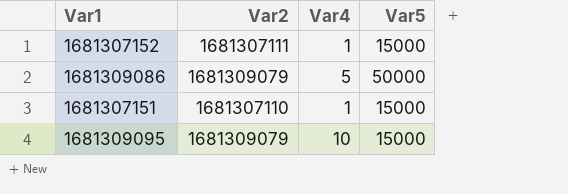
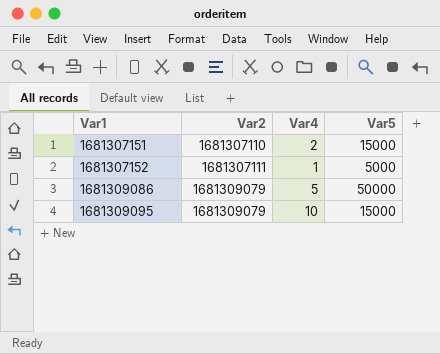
row order: none -> Var1 ascending
1681307151 | Var4: 1 -> 2
1681307152 | Var5: 15000 -> 5000

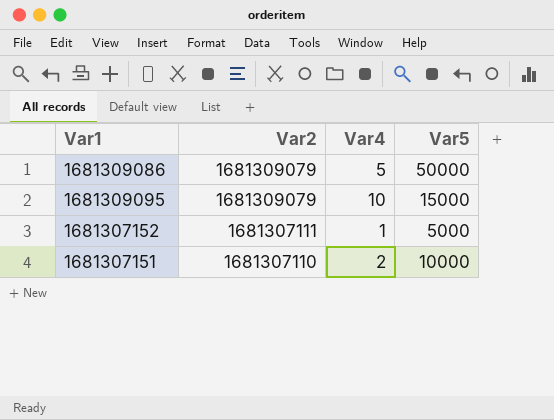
row order: Var1 ascending -> Var2 descending
1681307151 | Var5: 15000 -> 10000

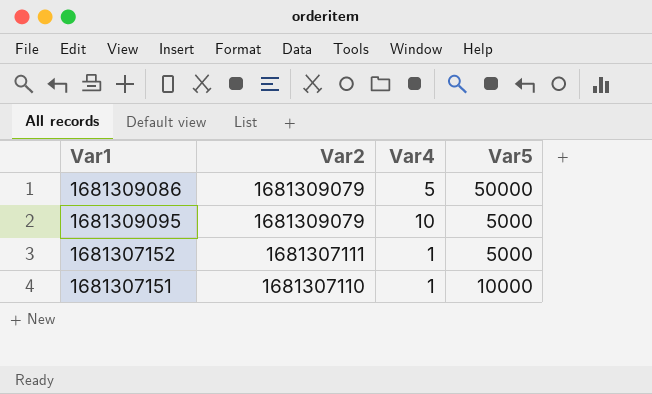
1681309095 | Var5: 15000 -> 5000
1681307151 | Var4: 2 -> 1

